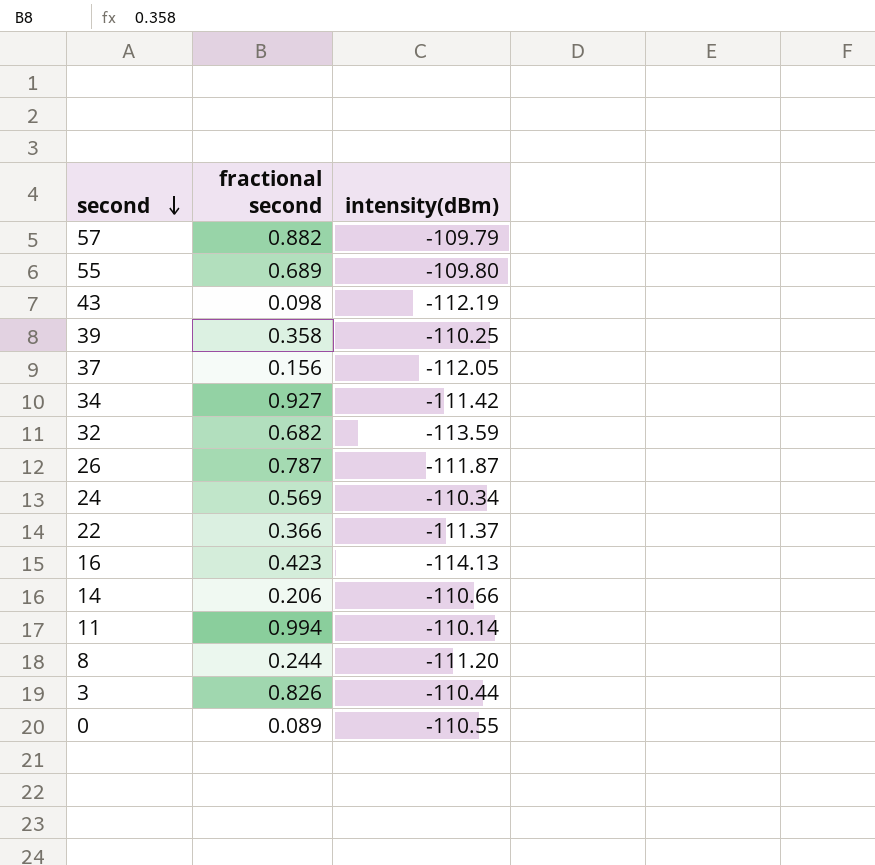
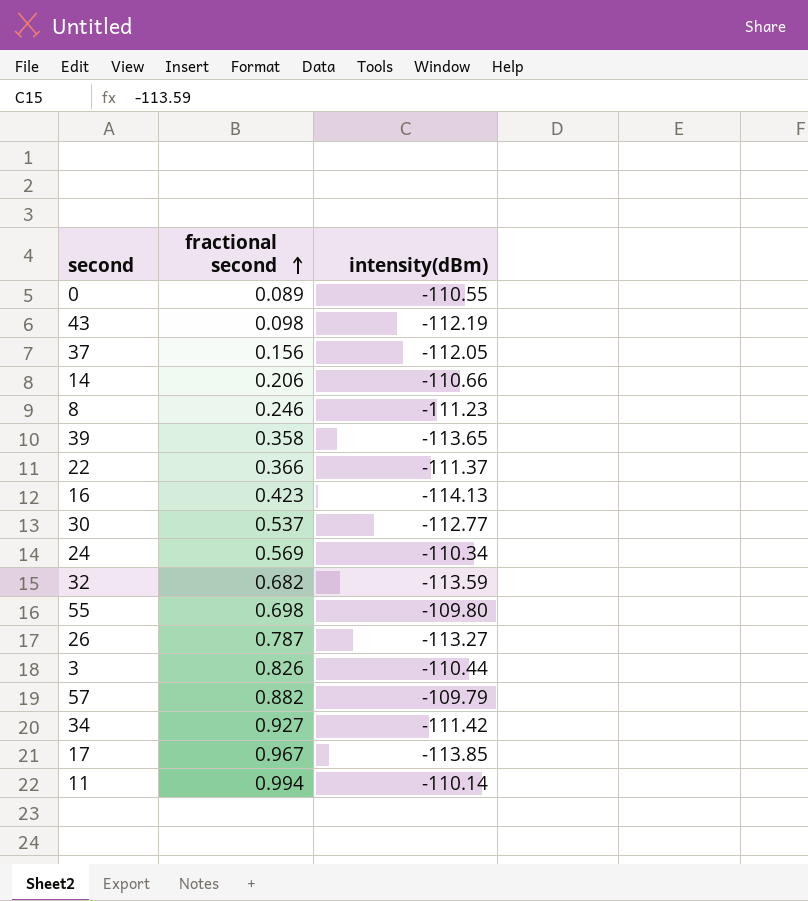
row order: second descending -> fractional second ascending
8 | fractional second: 0.244 -> 0.246
8 | intensity(dBm): -111.20 -> -111.23
39 | intensity(dBm): -110.25 -> -113.65
row 30: none -> 0.537 | -112.77
55 | fractional second: 0.689 -> 0.698
26 | intensity(dBm): -111.87 -> -113.27
row 17: none -> 0.967 | -113.85

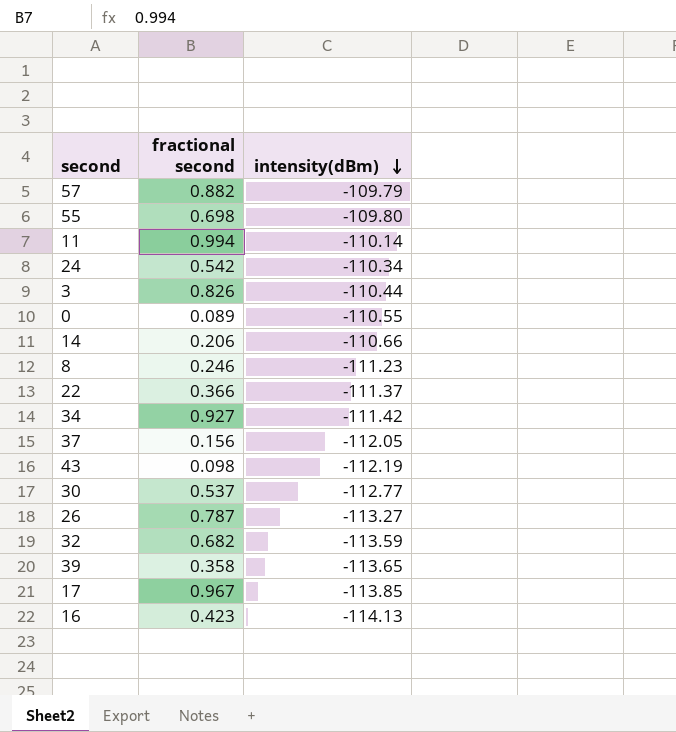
row order: fractional second ascending -> intensity(dBm) descending
24 | fractional second: 0.569 -> 0.542

